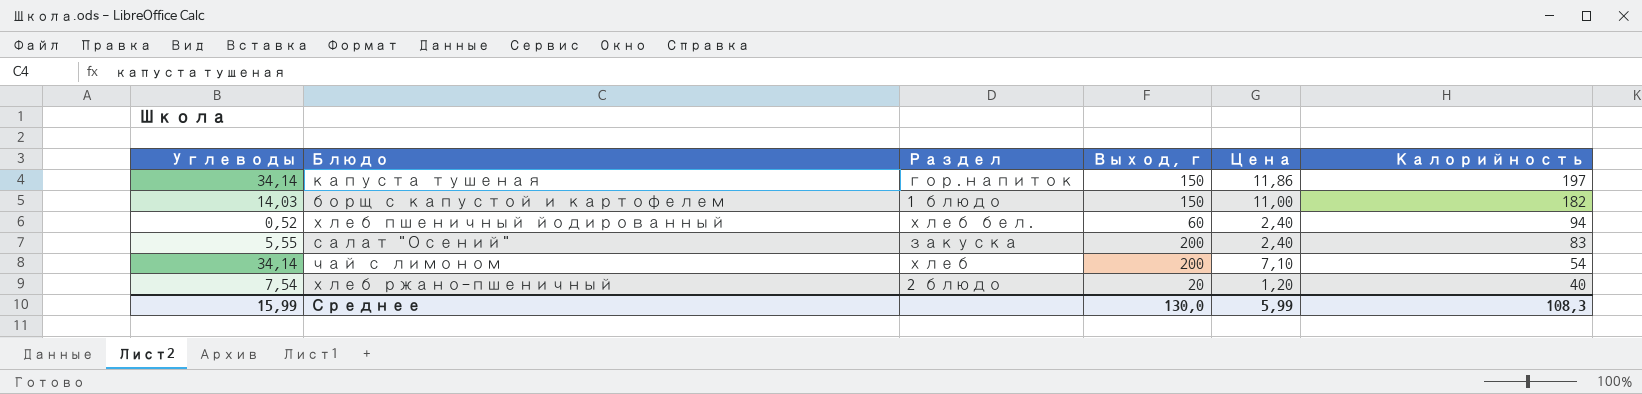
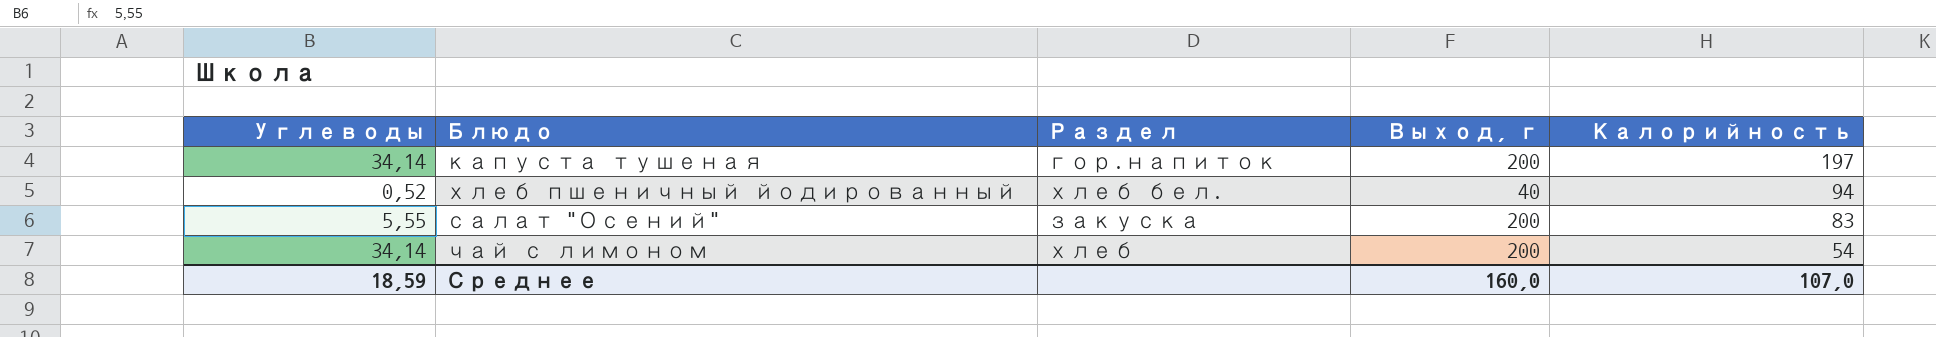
column Цена | position: 5 -> none
row борщ с капустой и картофелем: 14,03 | 1 блюдо | 150 | 11,00 | 182 -> none
row хлеб ржано-пшеничный: 7,54 | 2 блюдо | 20 | 1,20 | 40 -> none
капуста тушеная | Выход, г: 150 -> 200
хлеб пшеничный йодированный | Выход, г: 60 -> 40
Среднее | Углеводы: 15,99 -> 18,59
Среднее | Выход, г: 130,0 -> 160,0
Среднее | Калорийность: 108,3 -> 107,0

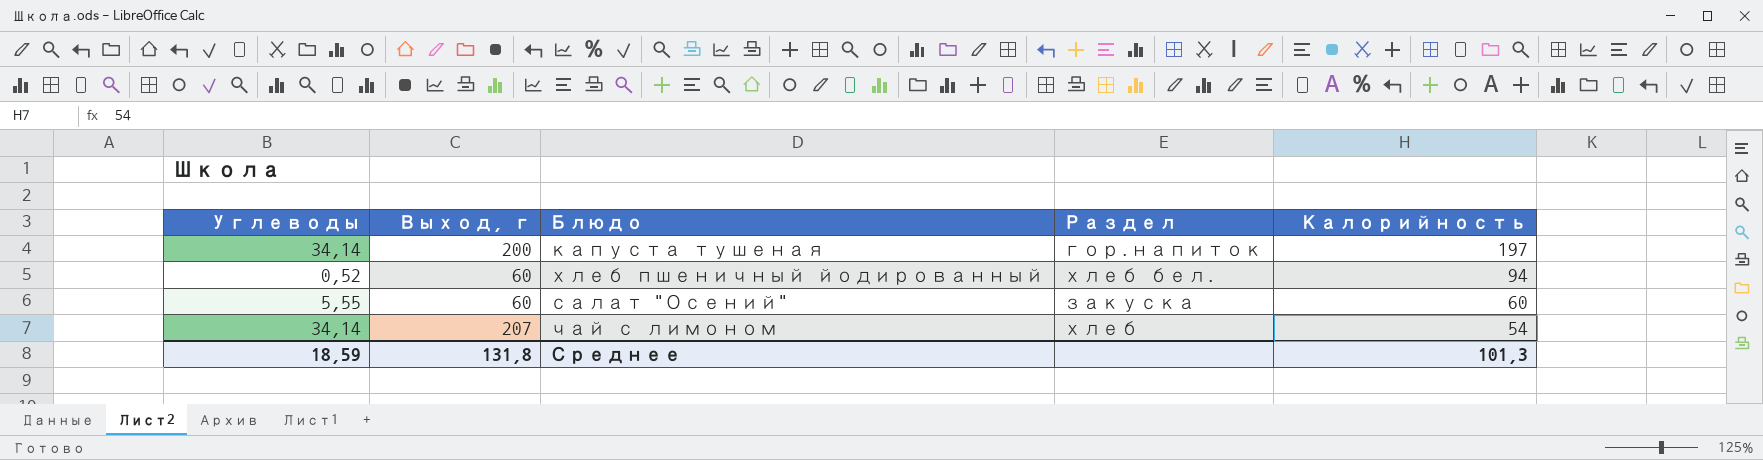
column Выход, г | position: 4 -> 2
хлеб пшеничный йодированный | Выход, г: 40 -> 60
салат "Осений" | Выход, г: 200 -> 60
салат "Осений" | Калорийность: 83 -> 60
чай с лимоном | Выход, г: 200 -> 207
Среднее | Выход, г: 160,0 -> 131,8
Среднее | Калорийность: 107,0 -> 101,3

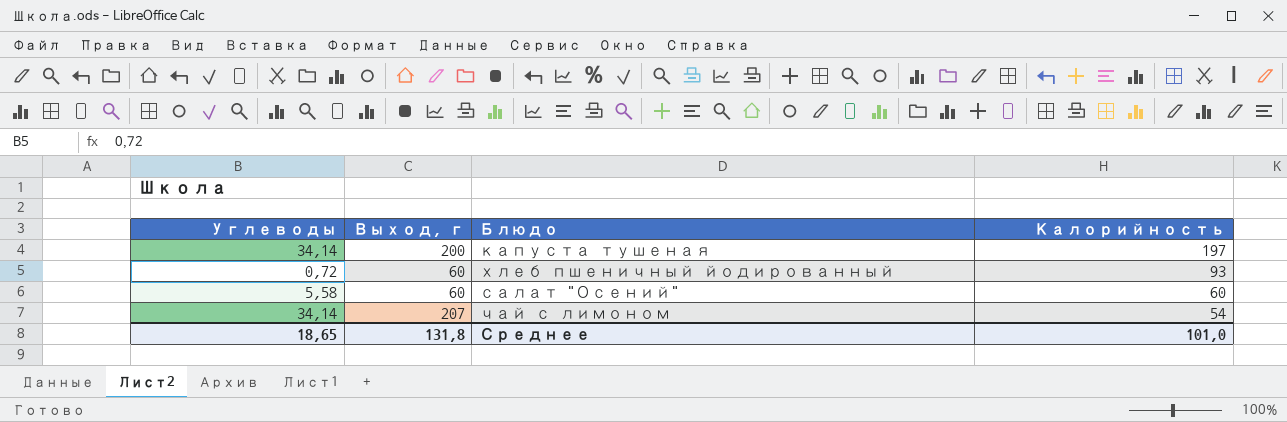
column Раздел | position: 4 -> none
хлеб пшеничный йодированный | Углеводы: 0,52 -> 0,72
хлеб пшеничный йодированный | Калорийность: 94 -> 93
салат "Осений" | Углеводы: 5,55 -> 5,58
Среднее | Углеводы: 18,59 -> 18,65
Среднее | Калорийность: 101,3 -> 101,0

